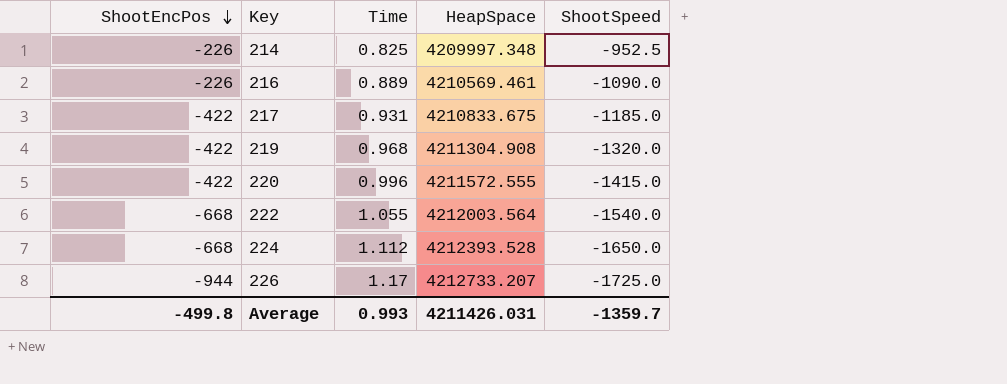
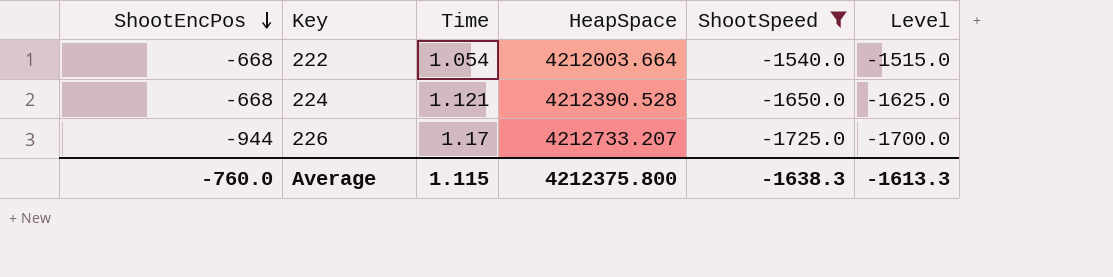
filter: none -> ShootSpeed <= -1540.0
column Level | formula: none -> [ShootSpeed] + 25
222 | Time: 1.055 -> 1.054
222 | HeapSpace: 4212003.564 -> 4212003.664
224 | Time: 1.112 -> 1.121
224 | HeapSpace: 4212393.528 -> 4212390.528
Average | ShootEncPos: -499.8 -> -760.0
Average | Time: 0.993 -> 1.115
Average | HeapSpace: 4211426.031 -> 4212375.800
Average | ShootSpeed: -1359.7 -> -1638.3

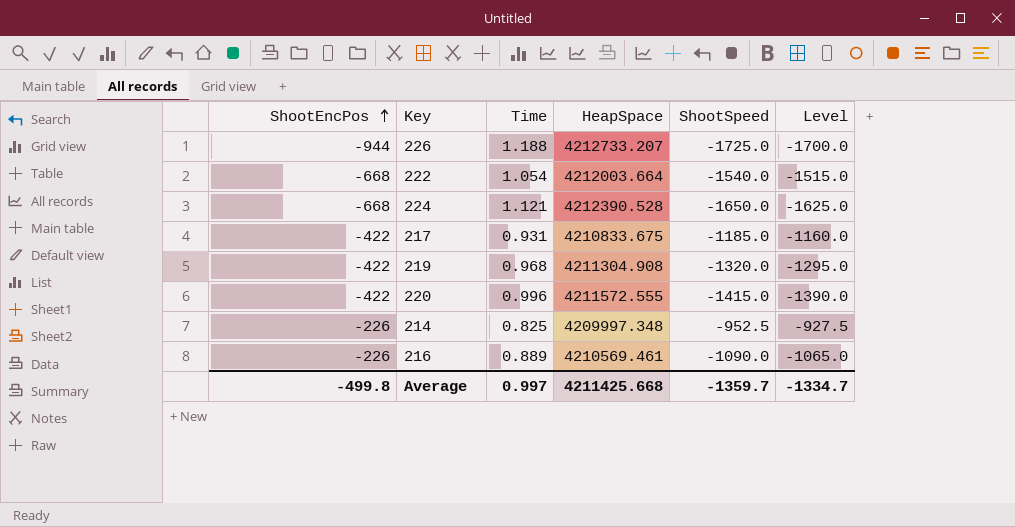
filter: ShootSpeed <= -1540.0 -> none
row order: ShootEncPos descending -> ShootEncPos ascending
226 | Time: 1.17 -> 1.188
Average | ShootEncPos: -760.0 -> -499.8
Average | Time: 1.115 -> 0.997
Average | HeapSpace: 4212375.800 -> 4211425.668
Average | ShootSpeed: -1638.3 -> -1359.7
Average | Level: -1613.3 -> -1334.7

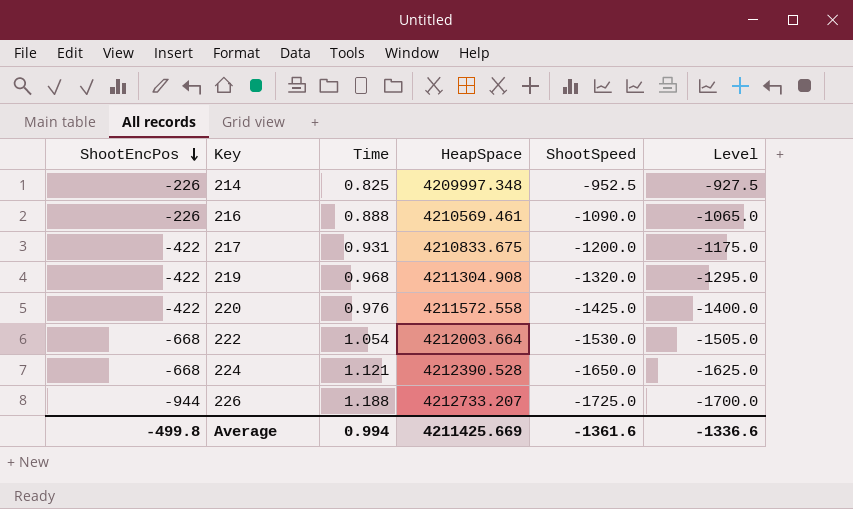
row order: ShootEncPos ascending -> ShootEncPos descending
216 | Time: 0.889 -> 0.888
217 | ShootSpeed: -1185.0 -> -1200.0
217 | Level: -1160.0 -> -1175.0
220 | Time: 0.996 -> 0.976
220 | HeapSpace: 4211572.555 -> 4211572.558
220 | ShootSpeed: -1415.0 -> -1425.0
220 | Level: -1390.0 -> -1400.0
222 | ShootSpeed: -1540.0 -> -1530.0
222 | Level: -1515.0 -> -1505.0
Average | Time: 0.997 -> 0.994
Average | HeapSpace: 4211425.668 -> 4211425.669
Average | ShootSpeed: -1359.7 -> -1361.6
Average | Level: -1334.7 -> -1336.6

